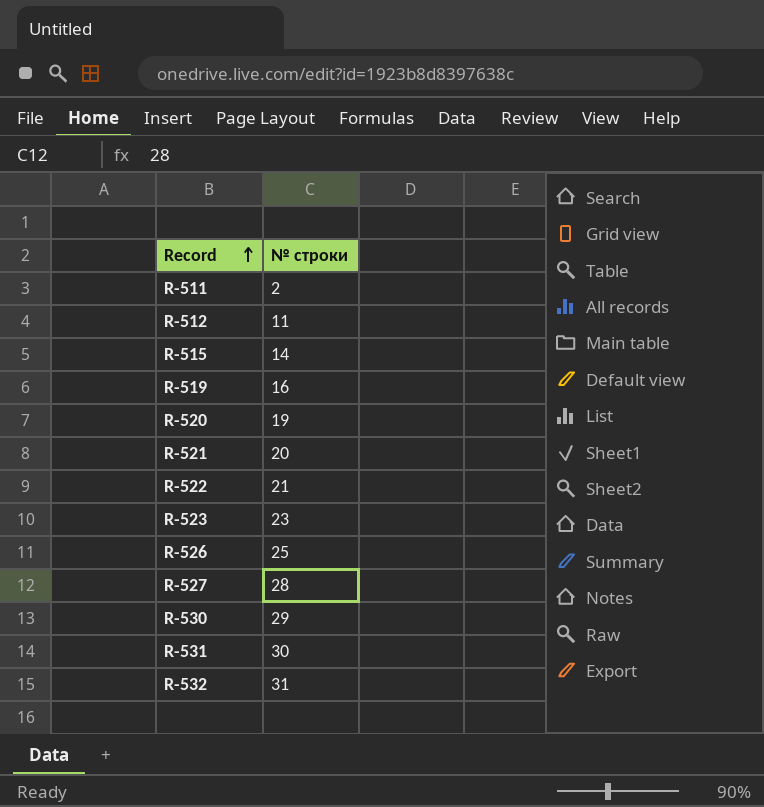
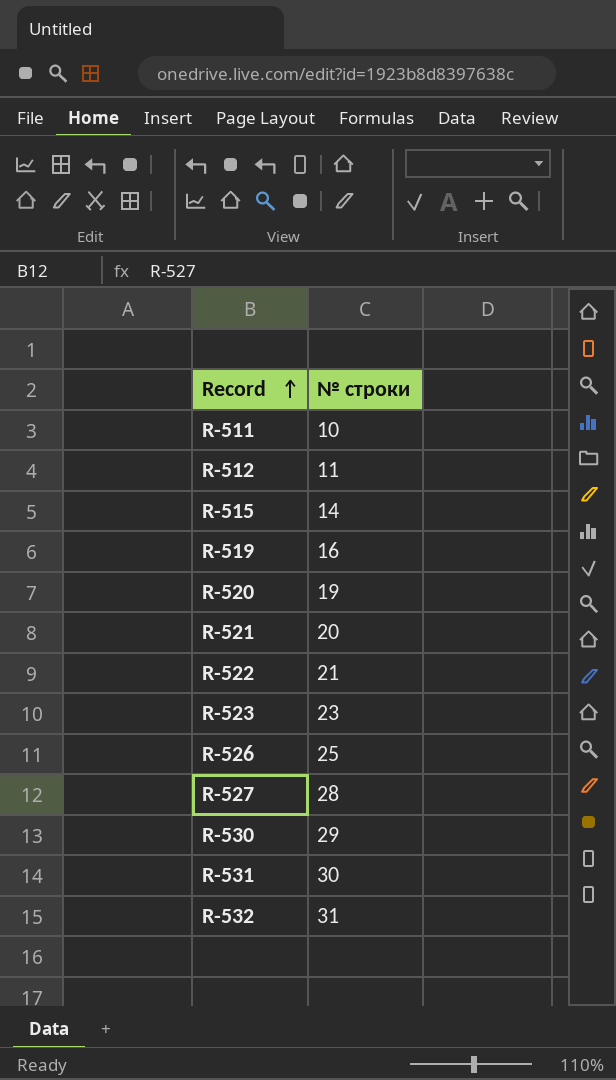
R-511 | № строки: 2 -> 10

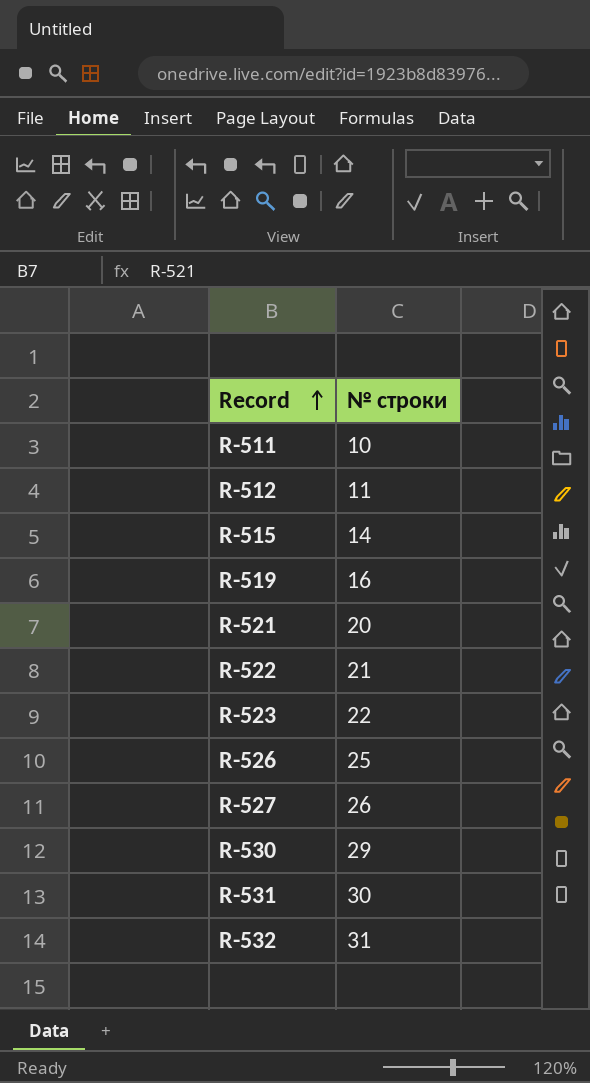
row R-520: 19 -> none
R-523 | № строки: 23 -> 22
R-527 | № строки: 28 -> 26

